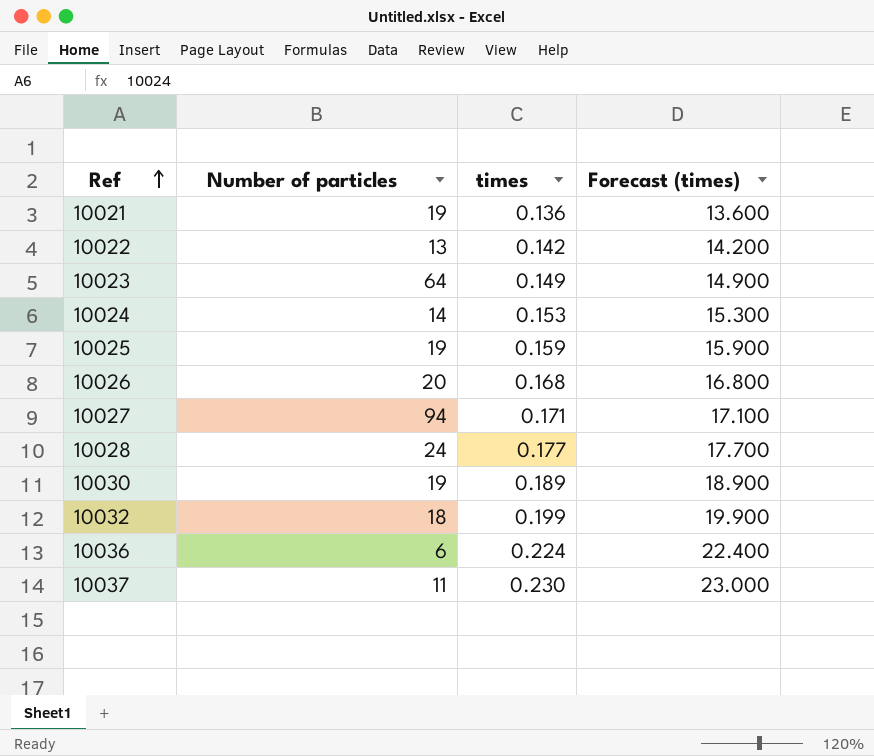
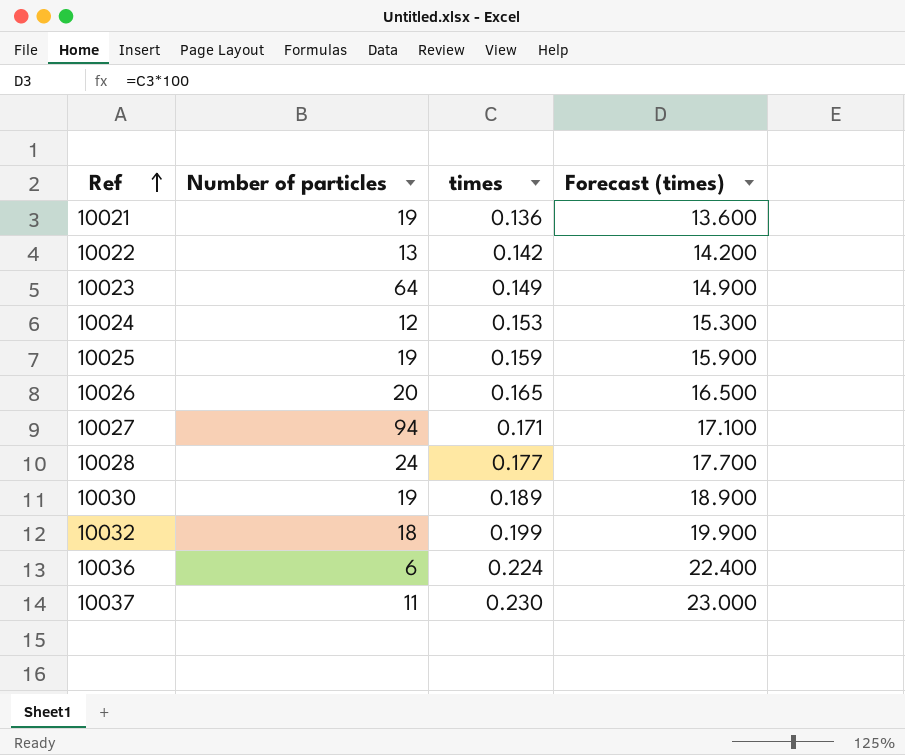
10024 | Number of particles: 14 -> 12
10026 | times: 0.168 -> 0.165
10026 | Forecast (times): 16.800 -> 16.500

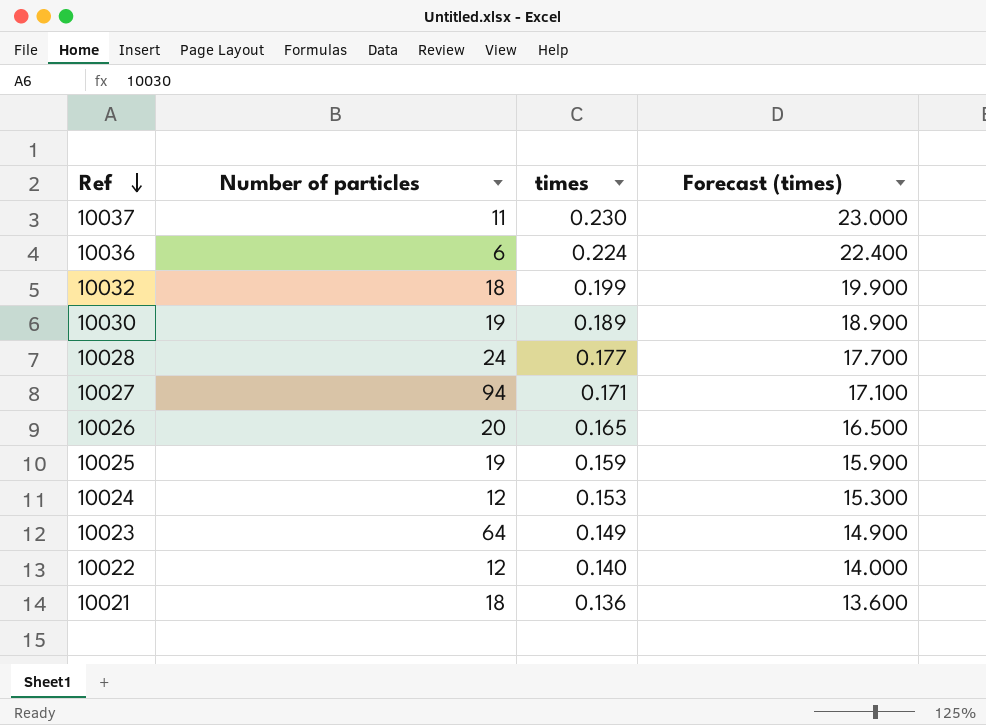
row order: Ref ascending -> Ref descending
10022 | Number of particles: 13 -> 12
10022 | times: 0.142 -> 0.140
10022 | Forecast (times): 14.200 -> 14.000
10021 | Number of particles: 19 -> 18

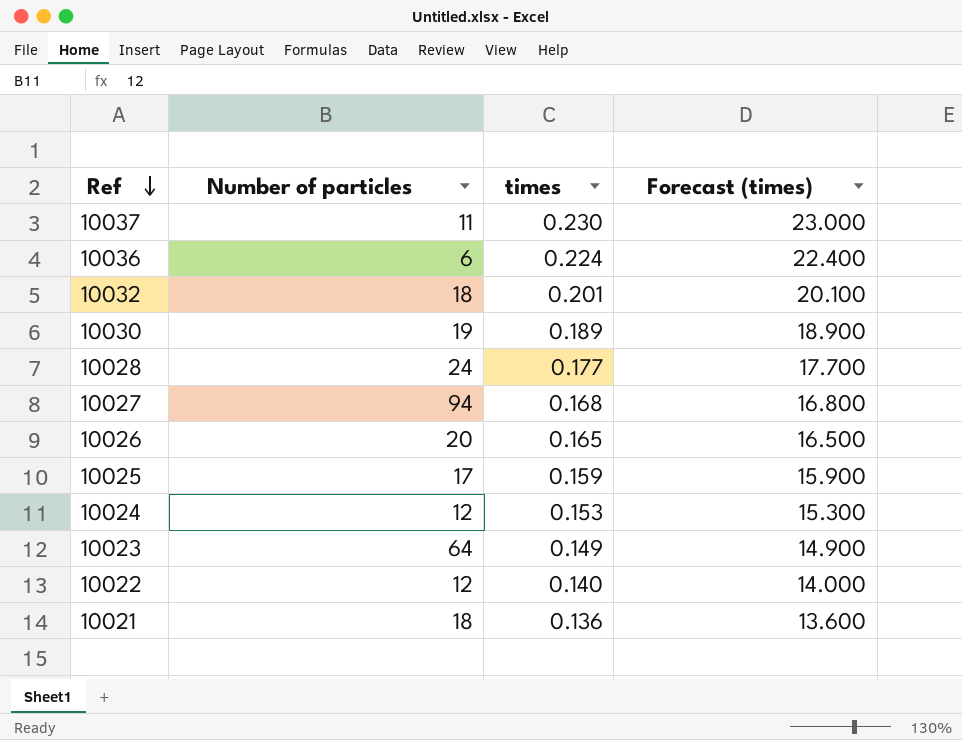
10032 | times: 0.199 -> 0.201
10032 | Forecast (times): 19.900 -> 20.100
10027 | times: 0.171 -> 0.168
10027 | Forecast (times): 17.100 -> 16.800
10025 | Number of particles: 19 -> 17

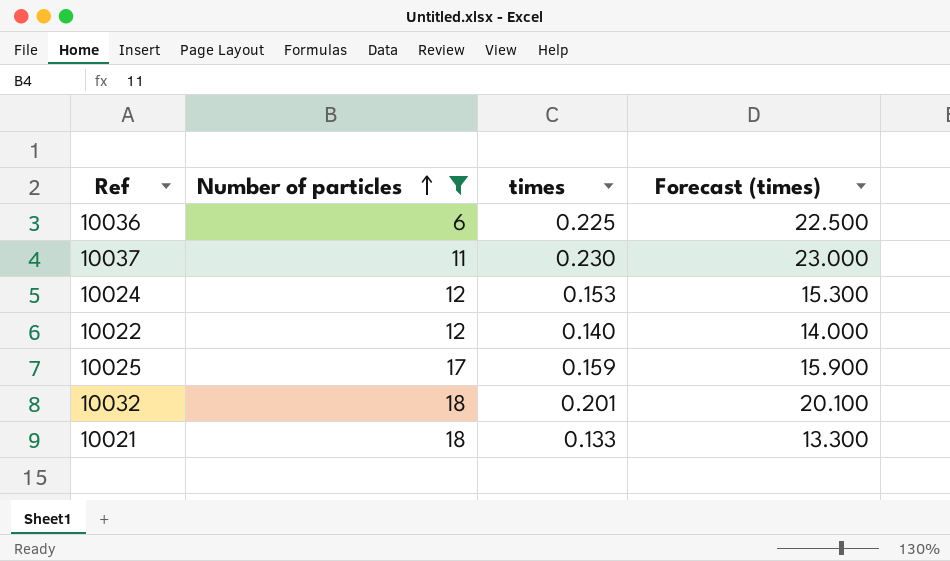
filter: none -> Number of particles <= 18
row order: Ref descending -> Number of particles ascending
10036 | times: 0.224 -> 0.225
10036 | Forecast (times): 22.400 -> 22.500
10021 | times: 0.136 -> 0.133
10021 | Forecast (times): 13.600 -> 13.300

